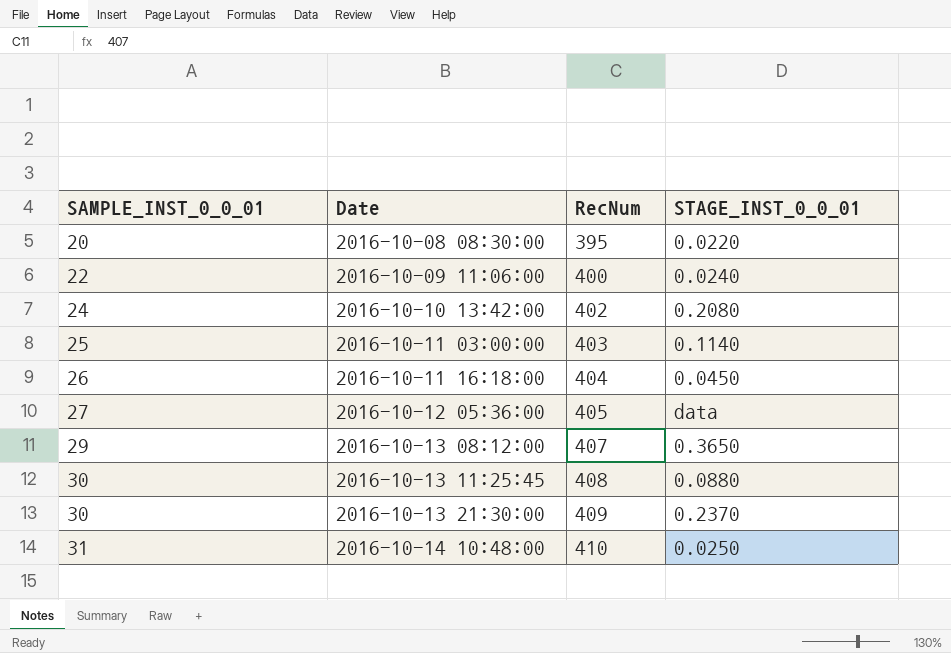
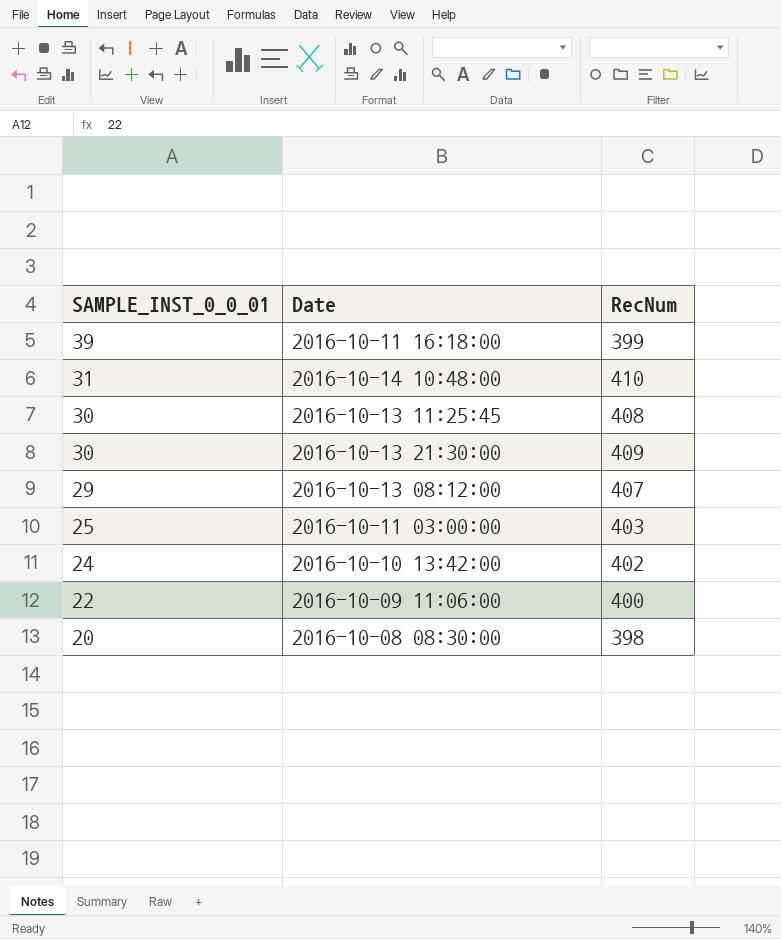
row order: SAMPLE_INST_0_0_01 ascending -> SAMPLE_INST_0_0_01 descending
column STAGE_INST_0_0_01 | position: 4 -> none
row 2016-10-12 05:36:00: 27 | 405 | data -> none
2016-10-11 16:18:00 | SAMPLE_INST_0_0_01: 26 -> 39
2016-10-11 16:18:00 | RecNum: 404 -> 399
2016-10-08 08:30:00 | RecNum: 395 -> 398

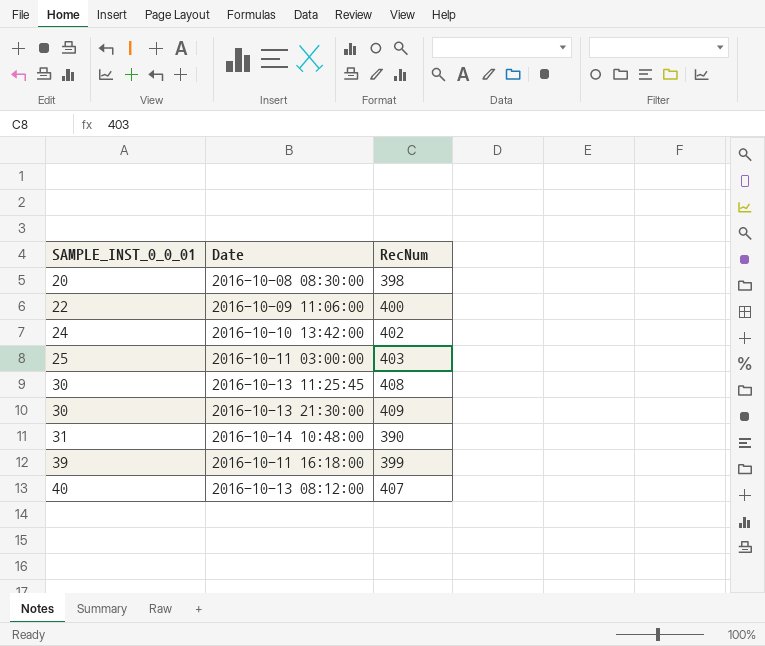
row order: SAMPLE_INST_0_0_01 descending -> SAMPLE_INST_0_0_01 ascending
2016-10-14 10:48:00 | RecNum: 410 -> 390
2016-10-13 08:12:00 | SAMPLE_INST_0_0_01: 29 -> 40

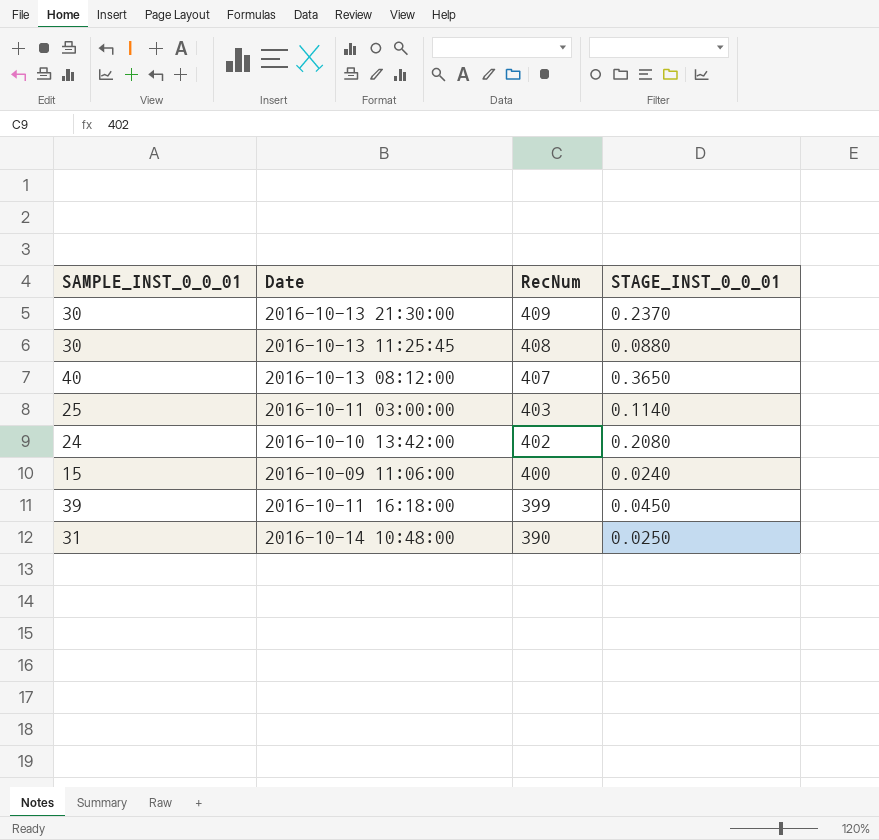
row order: SAMPLE_INST_0_0_01 ascending -> RecNum descending
column STAGE_INST_0_0_01 | position: none -> 4
row 2016-10-08 08:30:00: 20 | 398 -> none
2016-10-09 11:06:00 | SAMPLE_INST_0_0_01: 22 -> 15

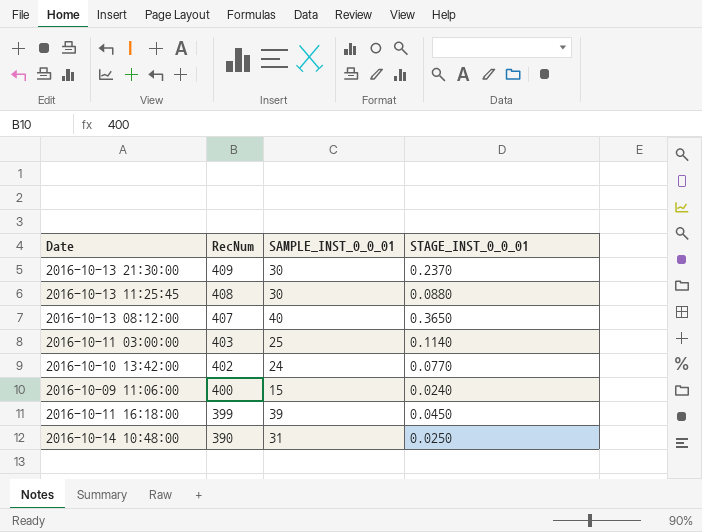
column SAMPLE_INST_0_0_01 | position: 1 -> 3
2016-10-10 13:42:00 | STAGE_INST_0_0_01: 0.2080 -> 0.0770

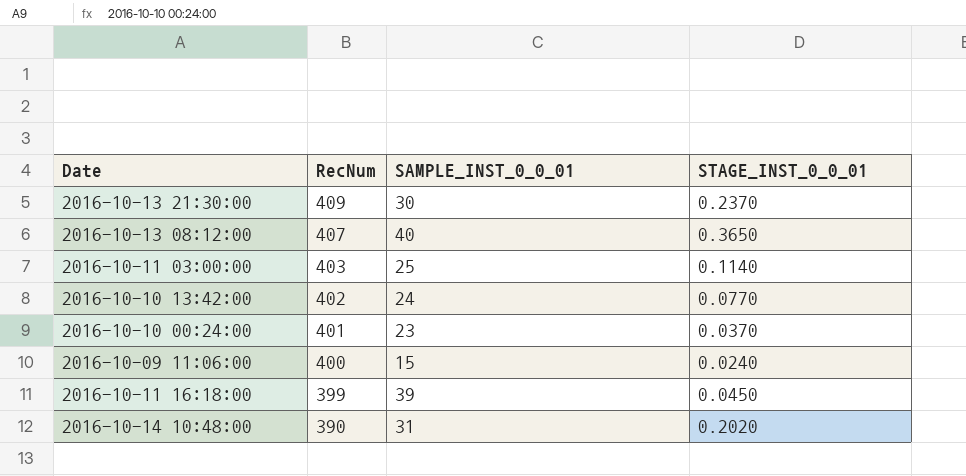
row 2016-10-13 11:25:45: 408 | 30 | 0.0880 -> none
row 2016-10-10 00:24:00: none -> 401 | 23 | 0.0370
2016-10-14 10:48:00 | STAGE_INST_0_0_01: 0.0250 -> 0.2020

